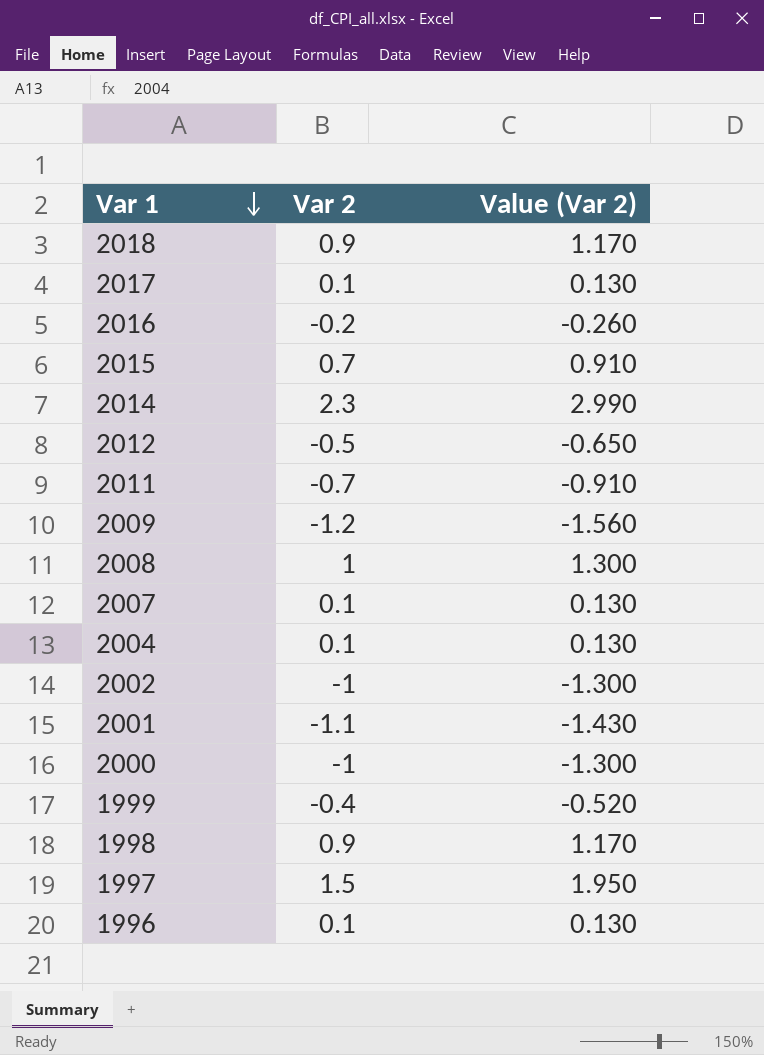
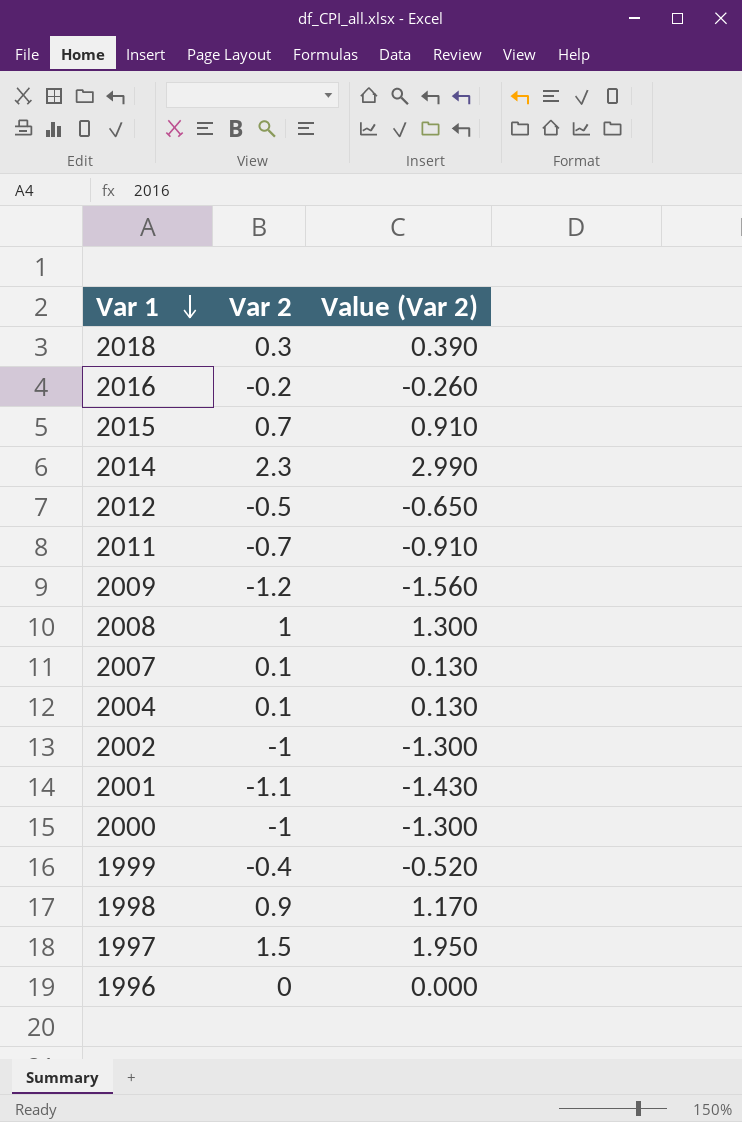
row 2017: 0.1 | 0.130 -> none
2018 | Var 2: 0.9 -> 0.3
2018 | Value (Var 2): 1.170 -> 0.390
1996 | Var 2: 0.1 -> 0
1996 | Value (Var 2): 0.130 -> 0.000

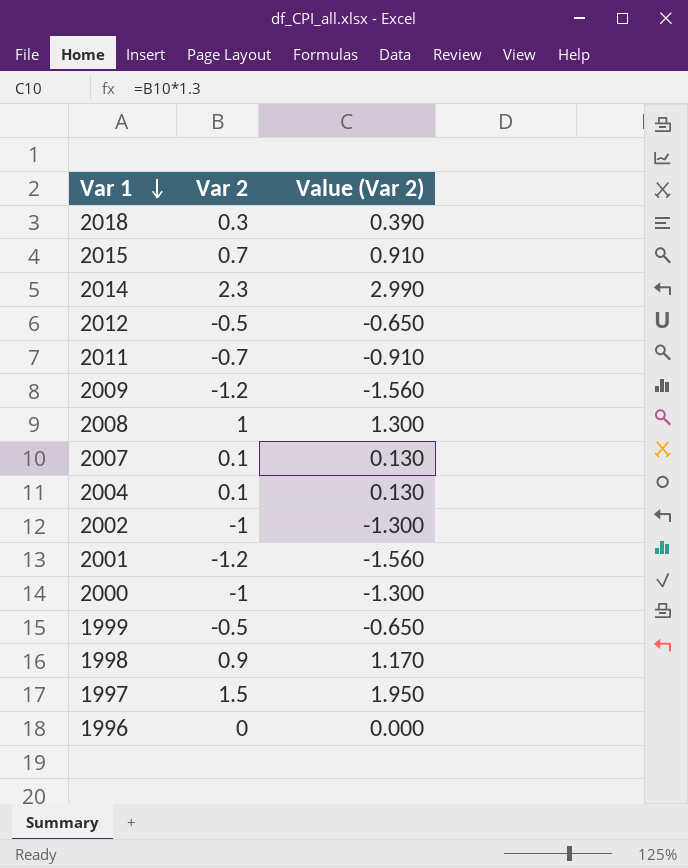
row 2016: -0.2 | -0.260 -> none
2001 | Var 2: -1.1 -> -1.2
2001 | Value (Var 2): -1.430 -> -1.560
1999 | Var 2: -0.4 -> -0.5
1999 | Value (Var 2): -0.520 -> -0.650

